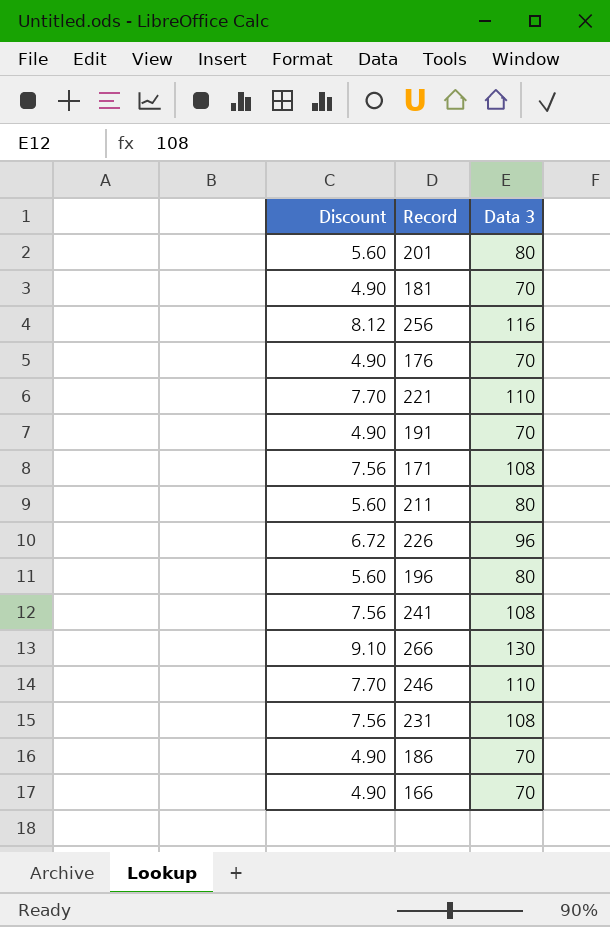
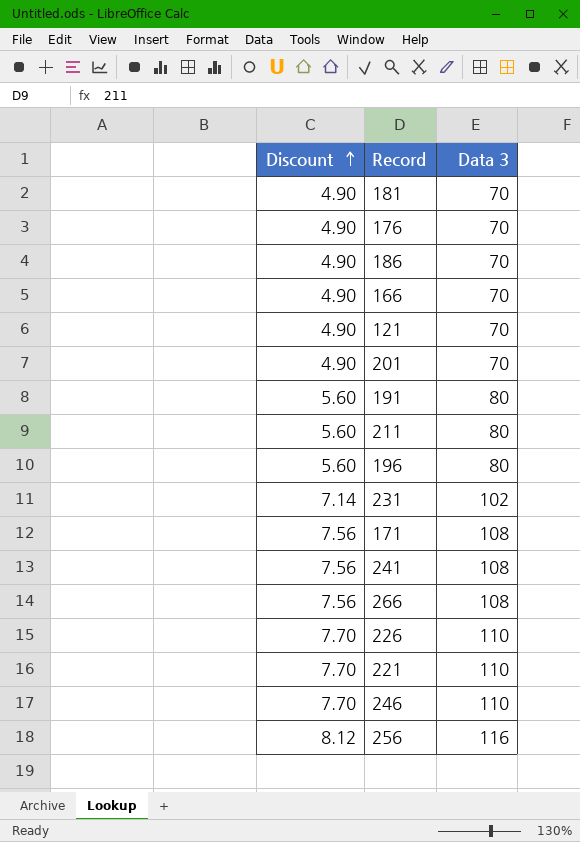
row order: none -> Discount ascending
row 121: none -> 4.90 | 70
201 | Discount: 5.60 -> 4.90
201 | Data 3: 80 -> 70
191 | Discount: 4.90 -> 5.60
191 | Data 3: 70 -> 80
231 | Discount: 7.56 -> 7.14
231 | Data 3: 108 -> 102
266 | Discount: 9.10 -> 7.56
266 | Data 3: 130 -> 108
226 | Discount: 6.72 -> 7.70
226 | Data 3: 96 -> 110

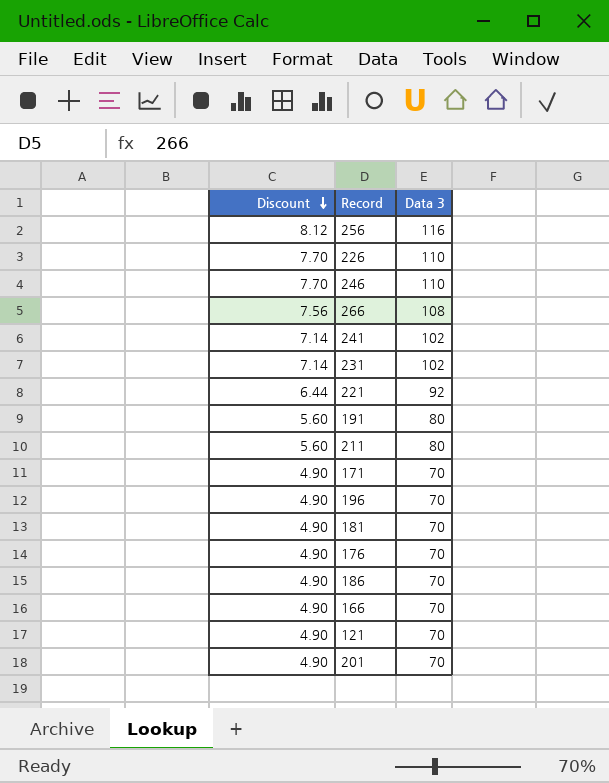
row order: Discount ascending -> Discount descending
241 | Discount: 7.56 -> 7.14
241 | Data 3: 108 -> 102
221 | Discount: 7.70 -> 6.44
221 | Data 3: 110 -> 92
171 | Discount: 7.56 -> 4.90
171 | Data 3: 108 -> 70
196 | Discount: 5.60 -> 4.90
196 | Data 3: 80 -> 70

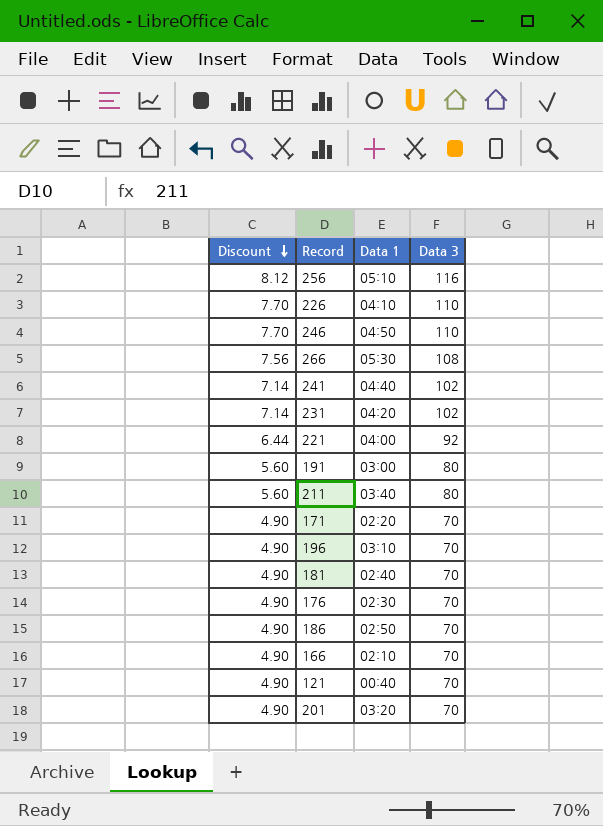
column Data 1 | position: none -> 3

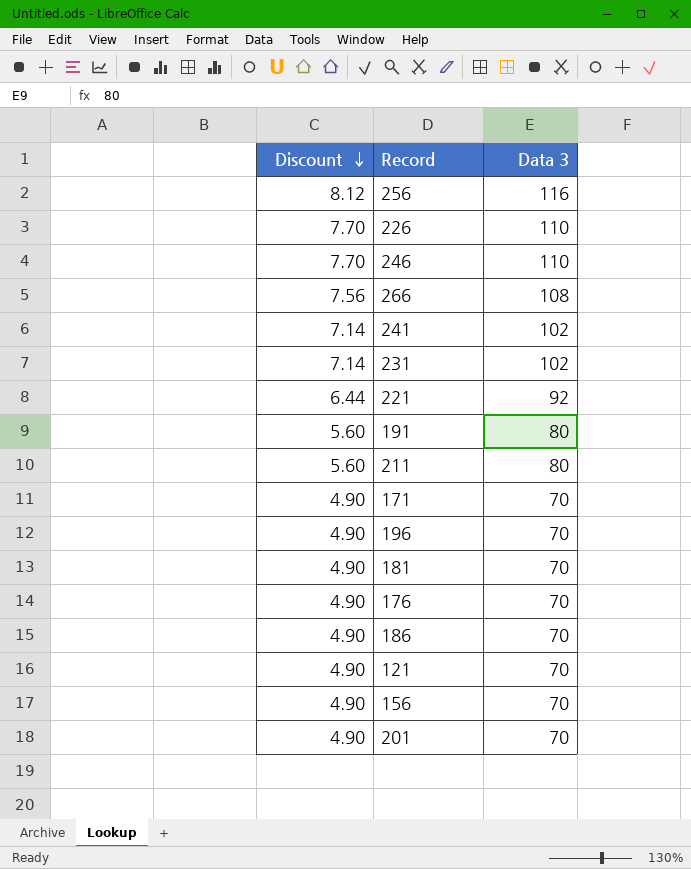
column Data 1 | position: 3 -> none
row 166: 4.90 | 02:10 | 70 -> none
row 156: none -> 4.90 | 70

